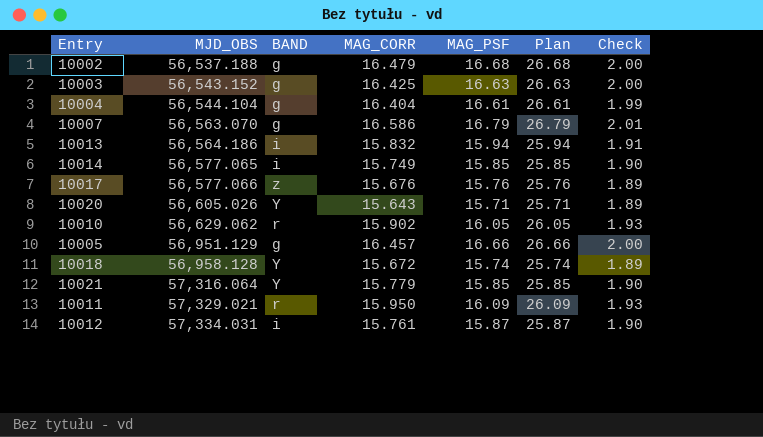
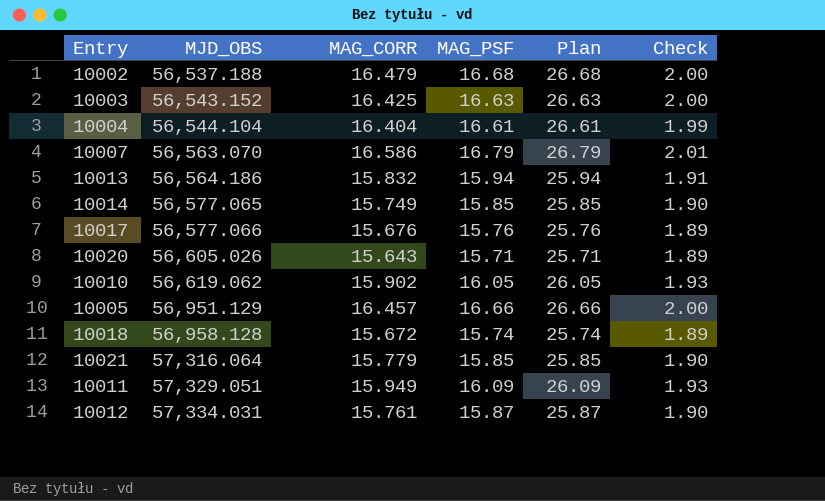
column BAND | position: 3 -> none
10010 | MJD_OBS: 56,629.062 -> 56,619.062
10011 | MJD_OBS: 57,329.021 -> 57,329.051
10011 | MAG_CORR: 15.950 -> 15.949

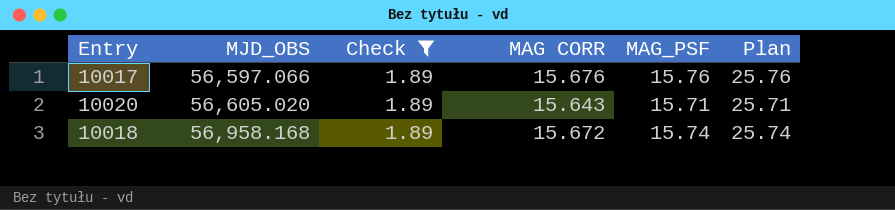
filter: none -> Check = 1.89
column Check | position: 6 -> 3
column name: MAG_CORR -> MAG CORR
10017 | MJD_OBS: 56,577.066 -> 56,597.066
10020 | MJD_OBS: 56,605.026 -> 56,605.020
10018 | MJD_OBS: 56,958.128 -> 56,958.168

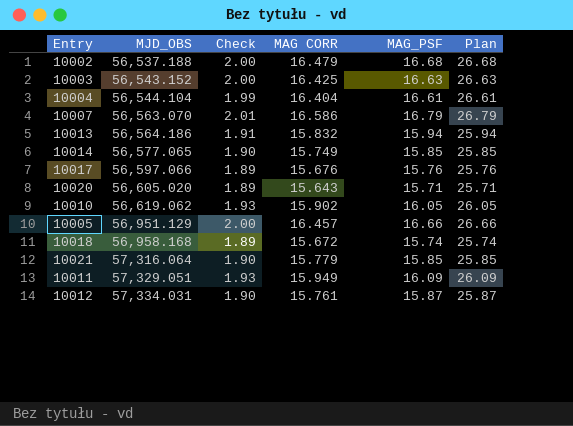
filter: Check = 1.89 -> none

